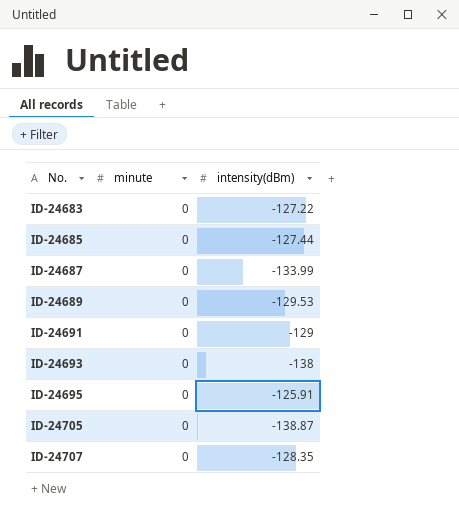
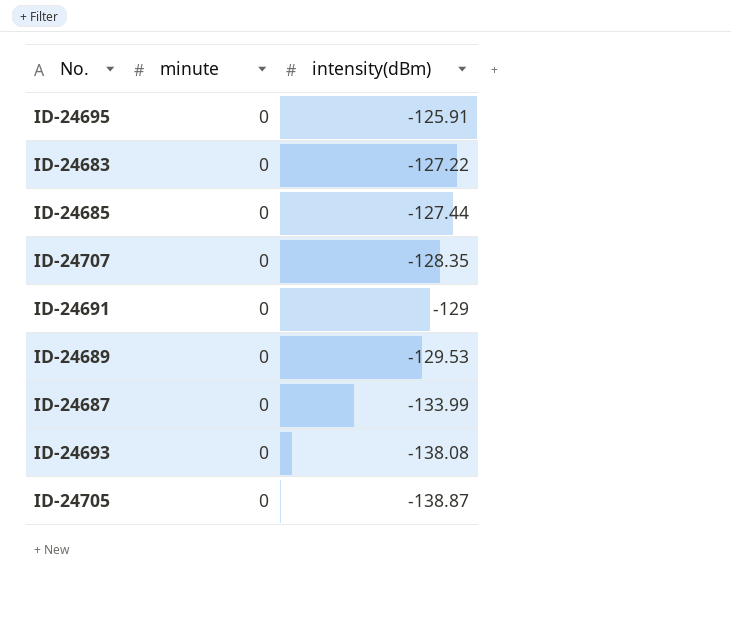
row order: No. ascending -> intensity(dBm) descending
ID-24693 | intensity(dBm): -138 -> -138.08

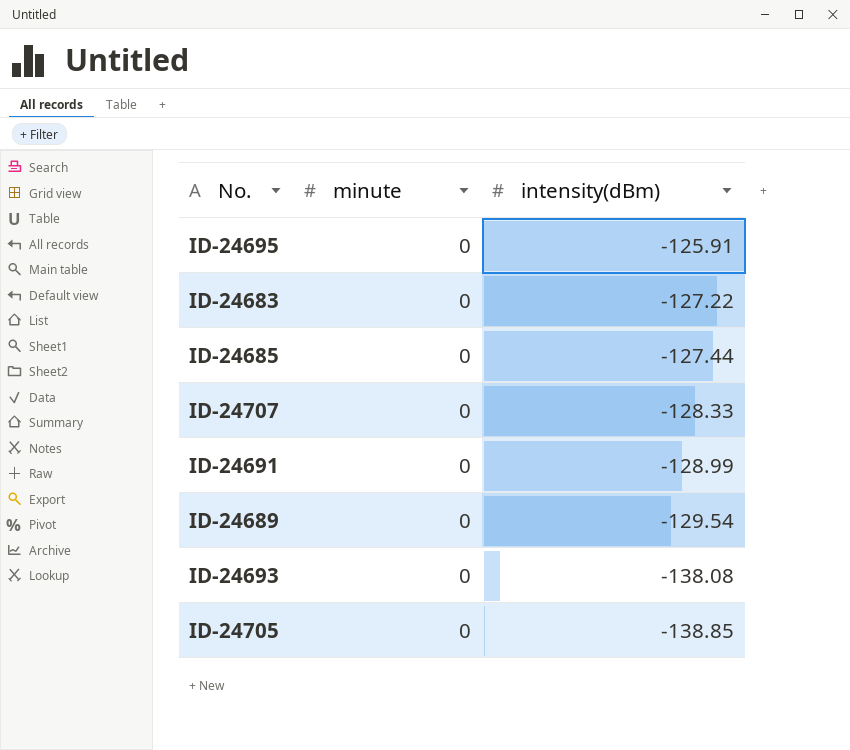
row ID-24687: 0 | -133.99 -> none
ID-24707 | intensity(dBm): -128.35 -> -128.33
ID-24691 | intensity(dBm): -129 -> -128.99
ID-24689 | intensity(dBm): -129.53 -> -129.54
ID-24705 | intensity(dBm): -138.87 -> -138.85

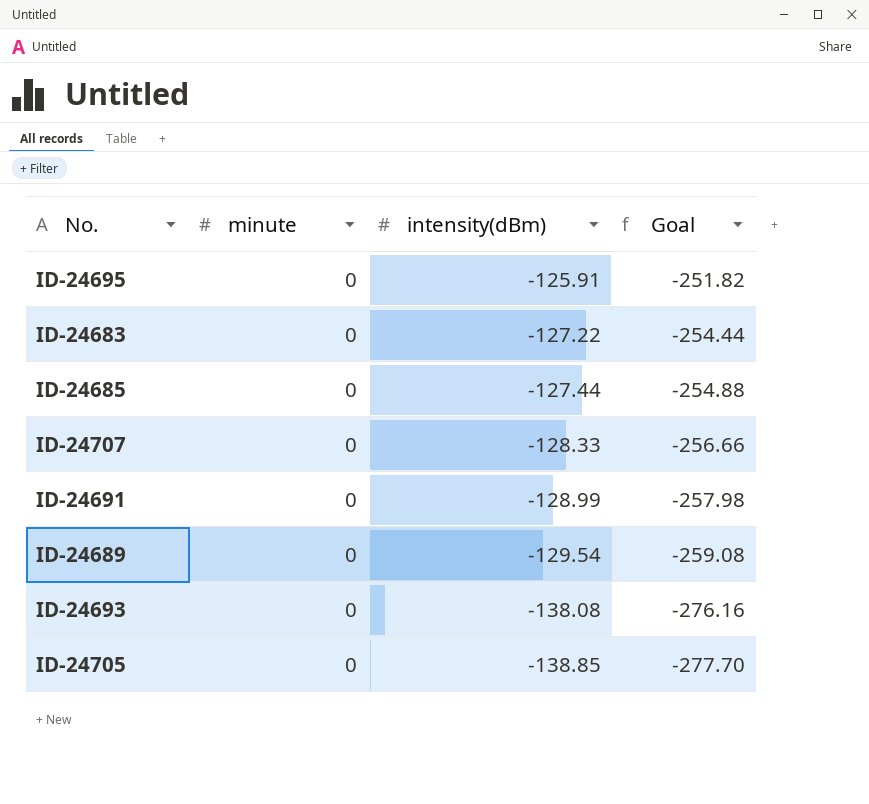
column Goal | formula: none -> [intensity(dBm)] * 2

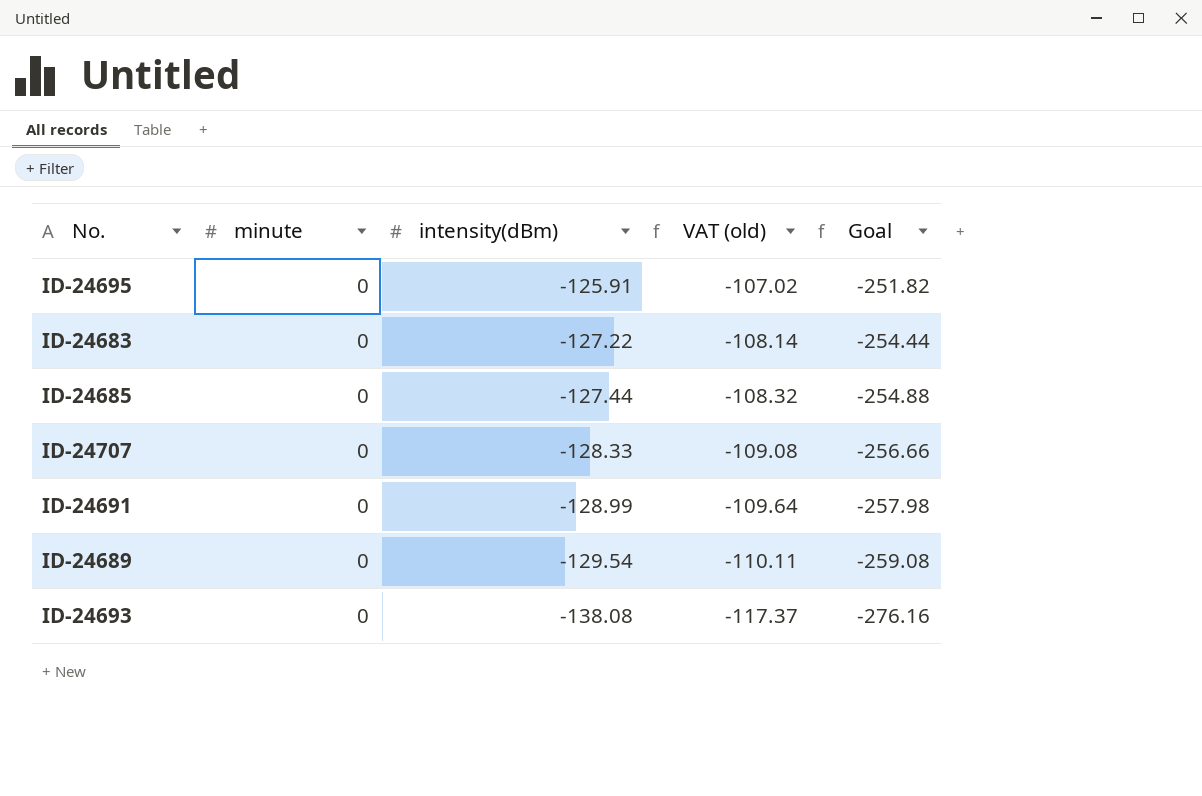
column VAT (old) | formula: none -> [intensity(dBm)] * 0.85
row ID-24705: 0 | -138.85 | -277.70 -> none

